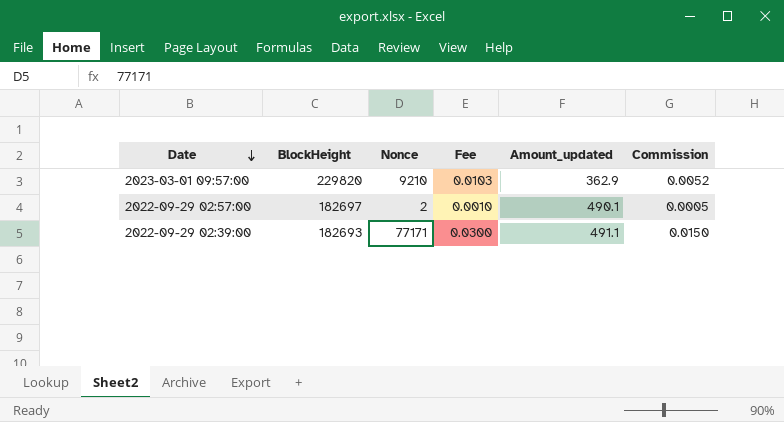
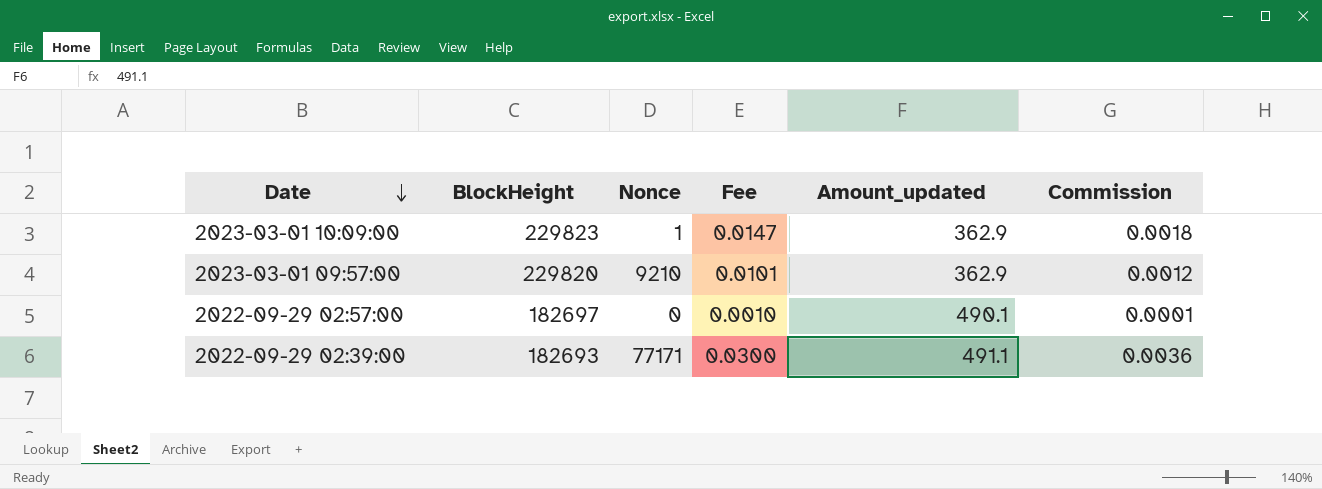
column Commission | formula: [Fee] * 0.5 -> [Fee] * 0.12
row 2023-03-01 10:09:00: none -> 229823 | 1 | 0.0147 | 362.9 | 0.0018
2023-03-01 09:57:00 | Fee: 0.0103 -> 0.0101
2022-09-29 02:57:00 | Nonce: 2 -> 0

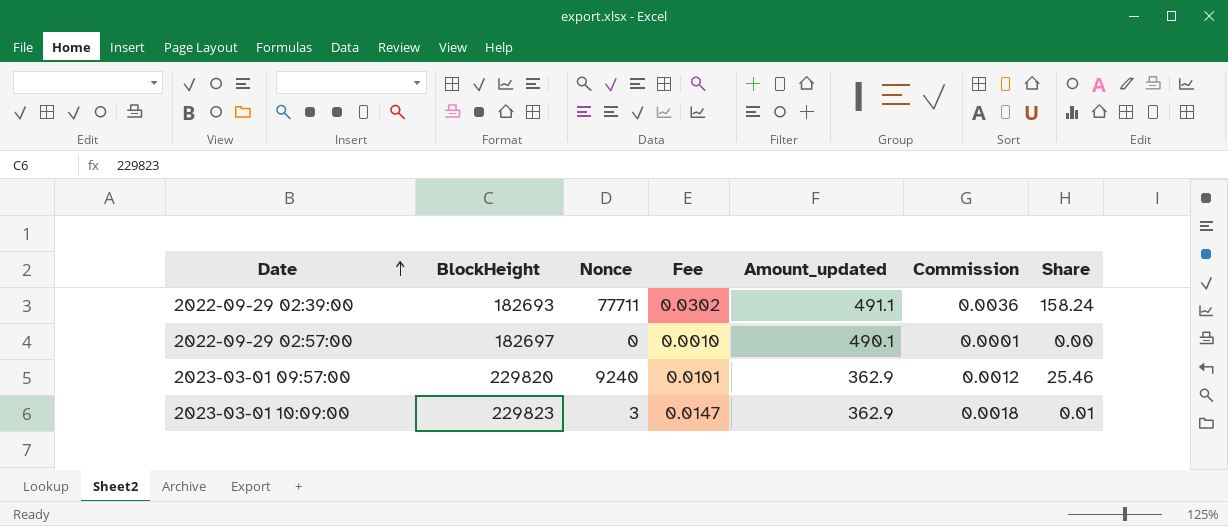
row order: Date descending -> Date ascending
column Share | formula: none -> [Nonce] / [Amount_updated]
2022-09-29 02:39:00 | Nonce: 77171 -> 77711
2022-09-29 02:39:00 | Fee: 0.0300 -> 0.0302
2023-03-01 09:57:00 | Nonce: 9210 -> 9240
2023-03-01 10:09:00 | Nonce: 1 -> 3

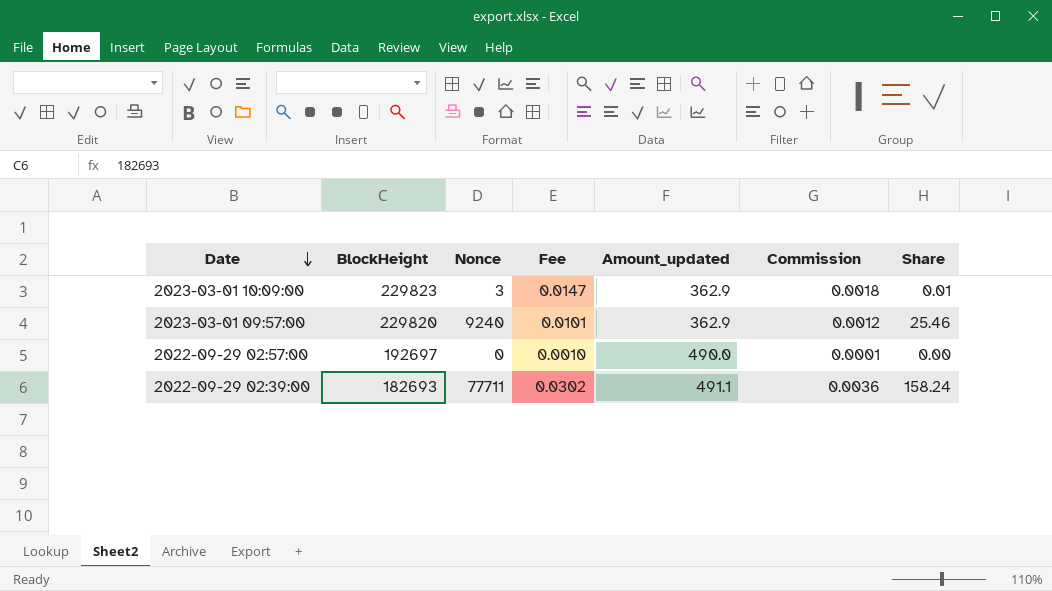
row order: Date ascending -> Date descending
2022-09-29 02:57:00 | BlockHeight: 182697 -> 192697
2022-09-29 02:57:00 | Amount_updated: 490.1 -> 490.0

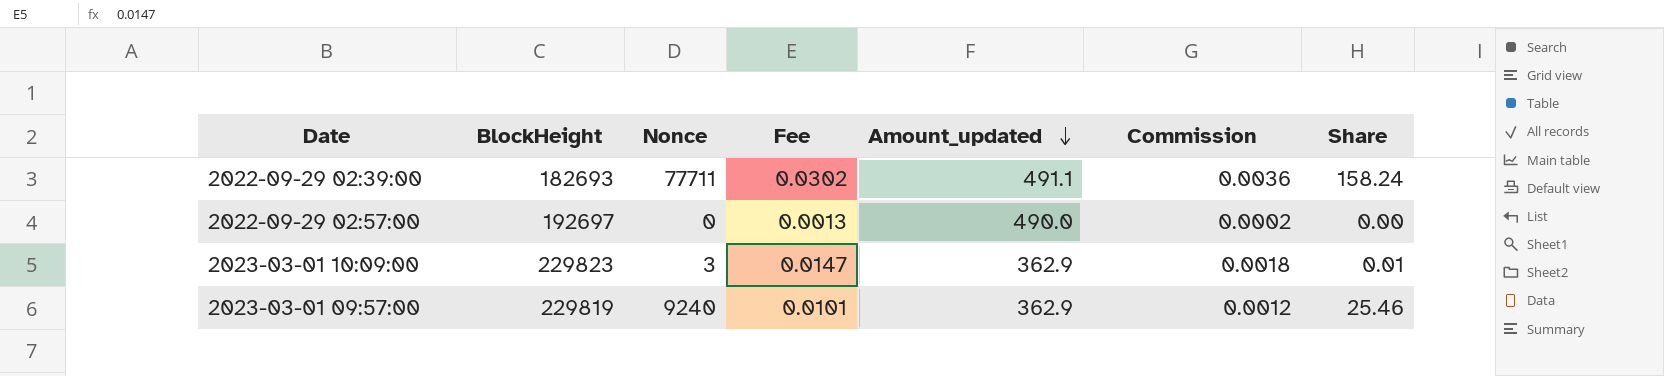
row order: Date descending -> Amount_updated descending
2022-09-29 02:57:00 | Fee: 0.0010 -> 0.0013
2022-09-29 02:57:00 | Commission: 0.0001 -> 0.0002
2023-03-01 09:57:00 | BlockHeight: 229820 -> 229819

